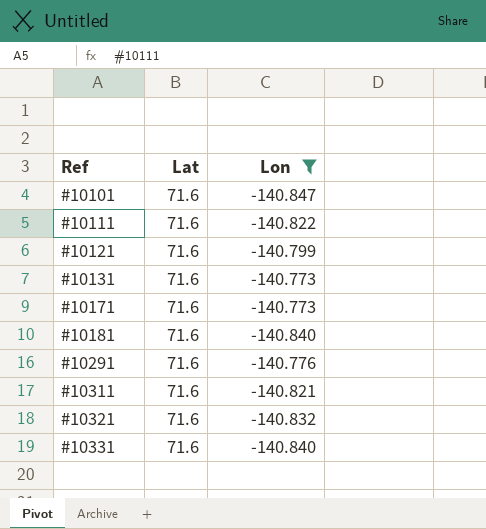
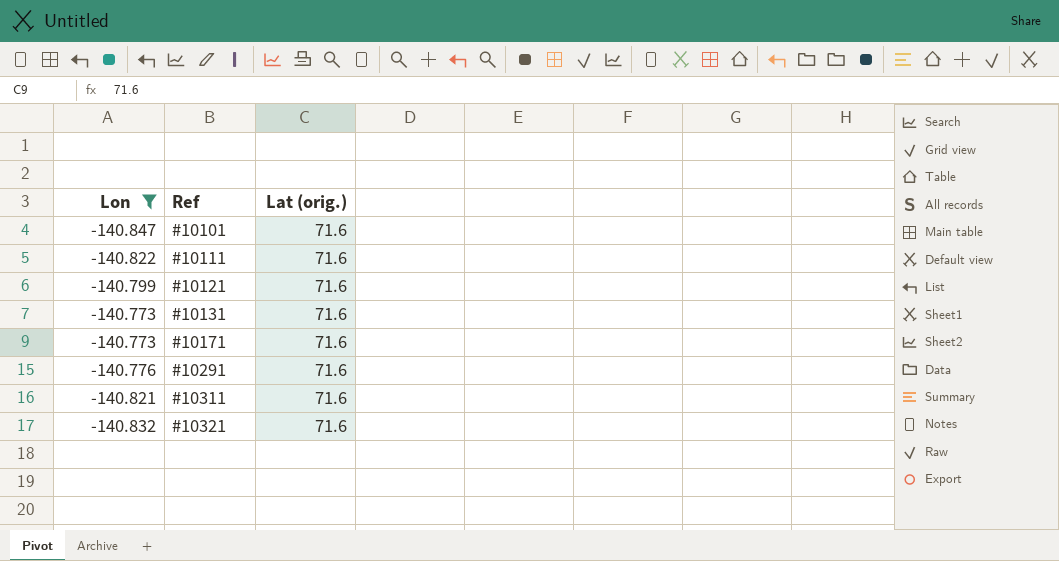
column Lon | position: 3 -> 1
column name: Lat -> Lat (orig.)
row #10181: 71.6 | -140.840 -> none
row #10331: 71.6 | -140.840 -> none

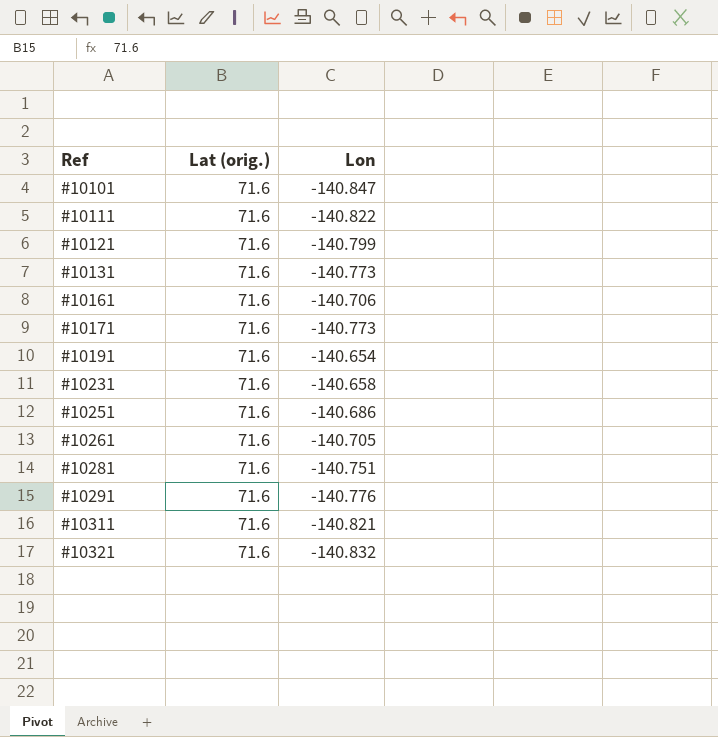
filter: Lon <= -140.773 -> none
column Lon | position: 1 -> 3

